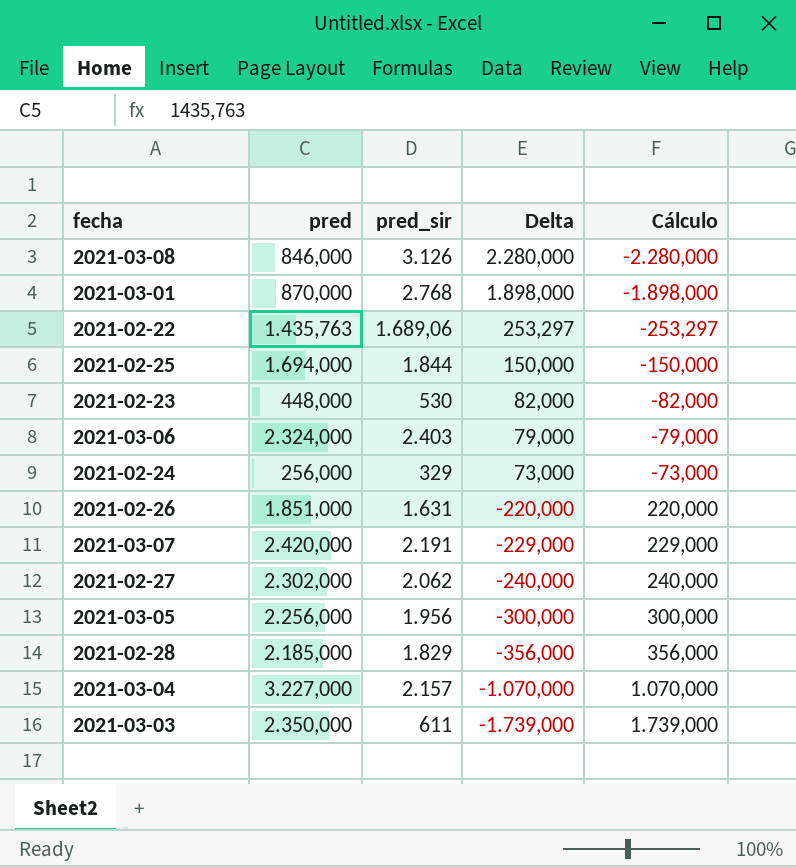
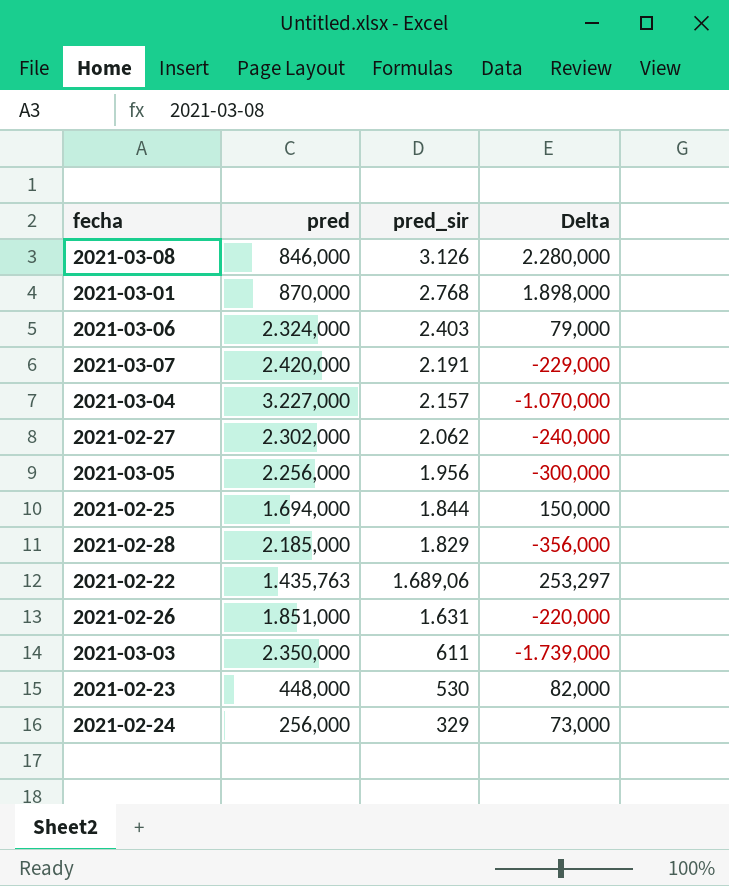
row order: Delta descending -> pred_sir descending
column Cálculo | formula: [pred] - [pred_sir] -> none

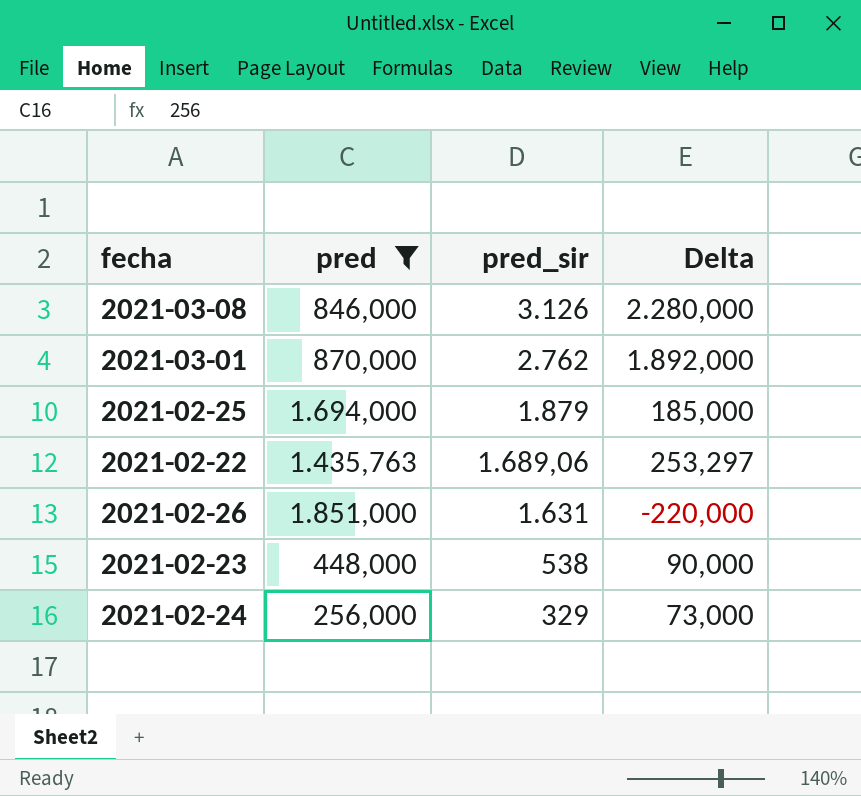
filter: none -> pred <= 1.851,000
2021-03-01 | pred_sir: 2.768 -> 2.762
2021-03-01 | Delta: 1.898,000 -> 1.892,000
2021-02-25 | pred_sir: 1.844 -> 1.879
2021-02-25 | Delta: 150,000 -> 185,000
2021-02-23 | pred_sir: 530 -> 538
2021-02-23 | Delta: 82,000 -> 90,000

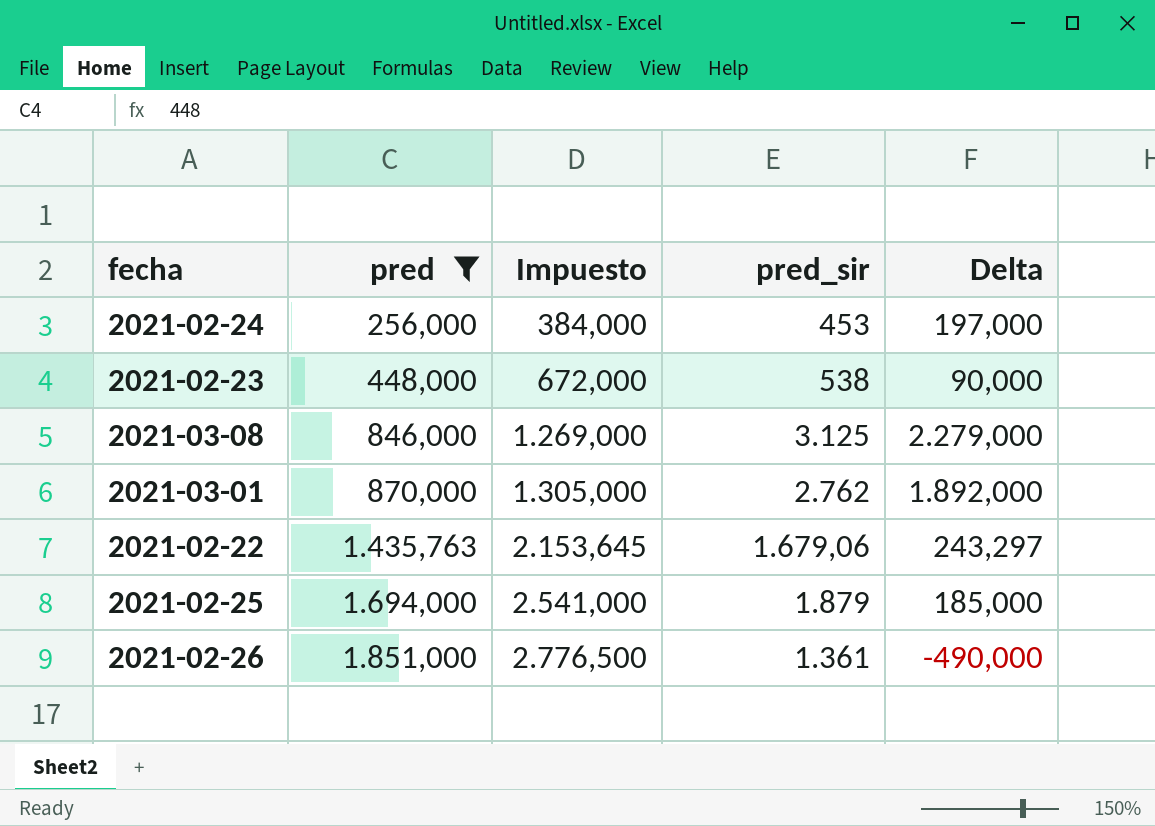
row order: pred_sir descending -> pred ascending
column Impuesto | formula: none -> [pred] * 1,5
2021-02-24 | pred_sir: 329 -> 453
2021-02-24 | Delta: 73,000 -> 197,000
2021-03-08 | pred_sir: 3.126 -> 3.125
2021-03-08 | Delta: 2.280,000 -> 2.279,000
2021-02-22 | pred_sir: 1.689,06 -> 1.679,06
2021-02-22 | Delta: 253,297 -> 243,297
2021-02-26 | pred_sir: 1.631 -> 1.361
2021-02-26 | Delta: -220,000 -> -490,000

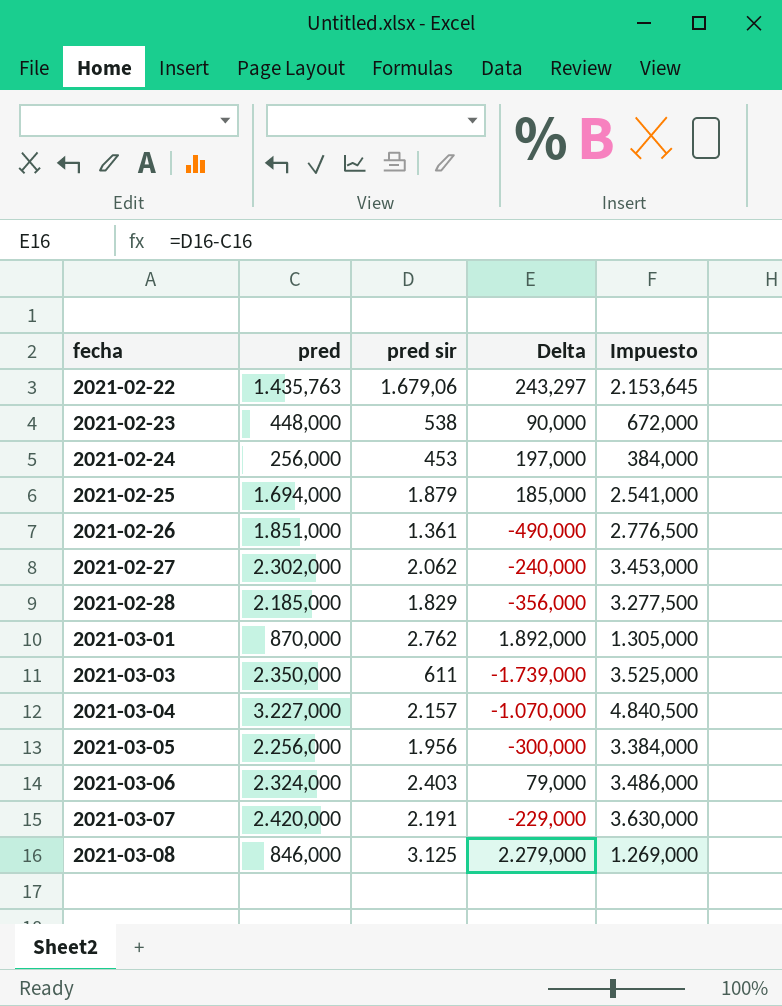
filter: pred <= 1.851,000 -> none
row order: pred ascending -> fecha ascending
column name: pred_sir -> pred sir
column Impuesto | position: 3 -> 5

